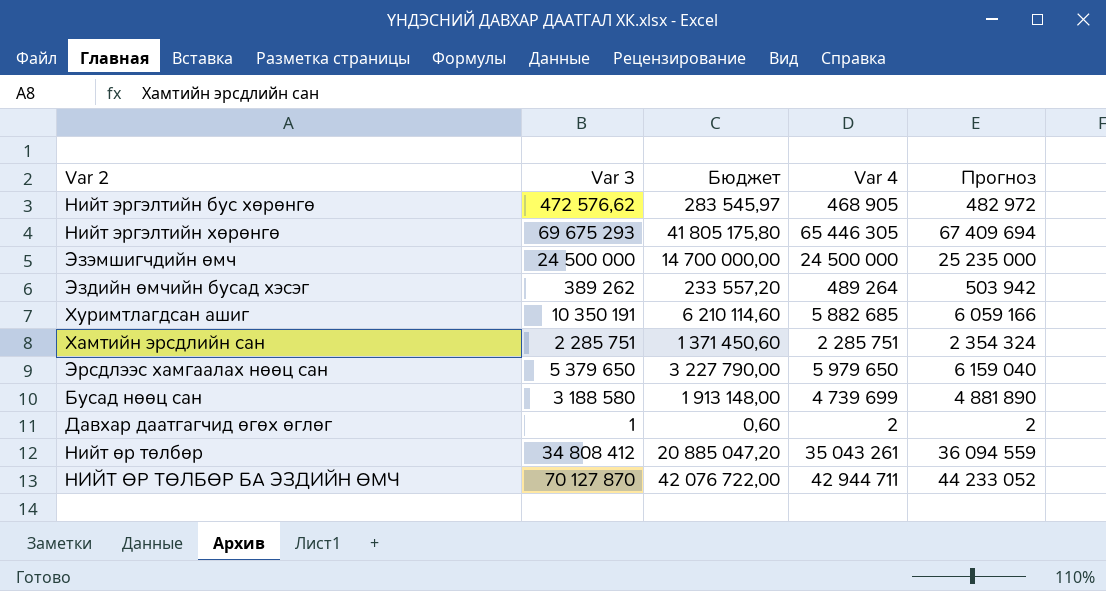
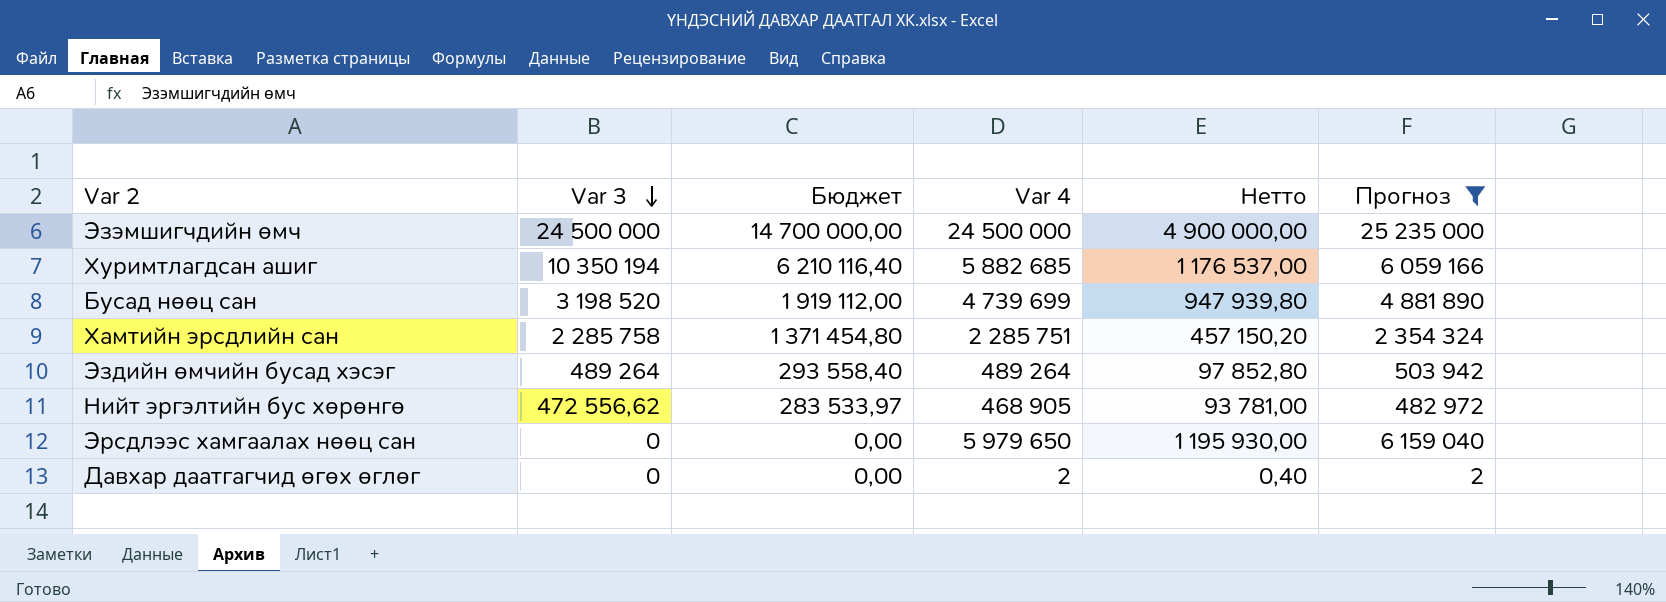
filter: none -> Прогноз <= 25 235 000
row order: none -> Var 3 descending
column Нетто | formula: none -> [Var 4] * 0,2
Хуримтлагдсан ашиг | Var 3: 10 350 191 -> 10 350 194
Хуримтлагдсан ашиг | Бюджет: 6 210 114,60 -> 6 210 116,40
Бусад нөөц сан | Var 3: 3 188 580 -> 3 198 520
Бусад нөөц сан | Бюджет: 1 913 148,00 -> 1 919 112,00
Хамтийн эрсдлийн сан | Var 3: 2 285 751 -> 2 285 758
Хамтийн эрсдлийн сан | Бюджет: 1 371 450,60 -> 1 371 454,80
Эздийн өмчийн бусад хэсэг | Var 3: 389 262 -> 489 264
Эздийн өмчийн бусад хэсэг | Бюджет: 233 557,20 -> 293 558,40
Нийт эргэлтийн бус хөрөнгө | Var 3: 472 576,62 -> 472 556,62
Нийт эргэлтийн бус хөрөнгө | Бюджет: 283 545,97 -> 283 533,97
Эрсдлээс хамгаалах нөөц сан | Var 3: 5 379 650 -> 0
Эрсдлээс хамгаалах нөөц сан | Бюджет: 3 227 790,00 -> 0,00
Давхар даатгагчид өгөх өглөг | Var 3: 1 -> 0
Давхар даатгагчид өгөх өглөг | Бюджет: 0,60 -> 0,00

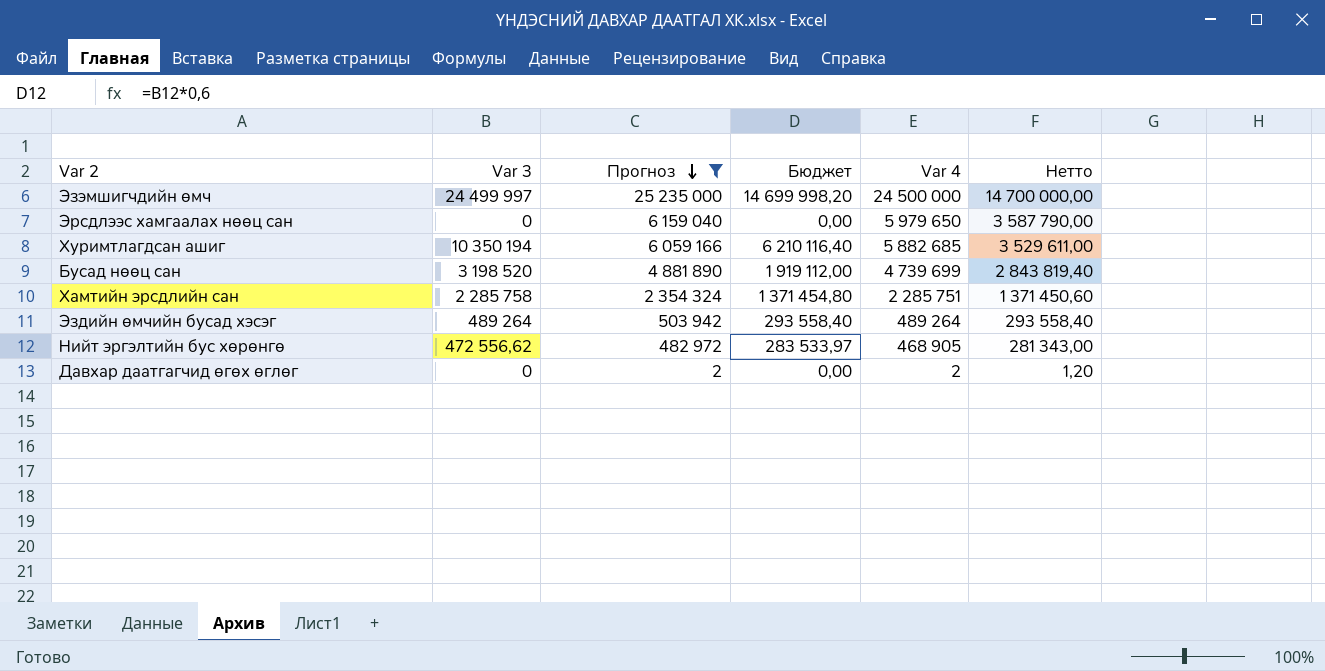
row order: Var 3 descending -> Прогноз descending
column Прогноз | position: 6 -> 3
column Нетто | formula: [Var 4] * 0,2 -> [Var 4] * 0,6
Эзэмшигчдийн өмч | Var 3: 24 500 000 -> 24 499 997
Эзэмшигчдийн өмч | Бюджет: 14 700 000,00 -> 14 699 998,20

